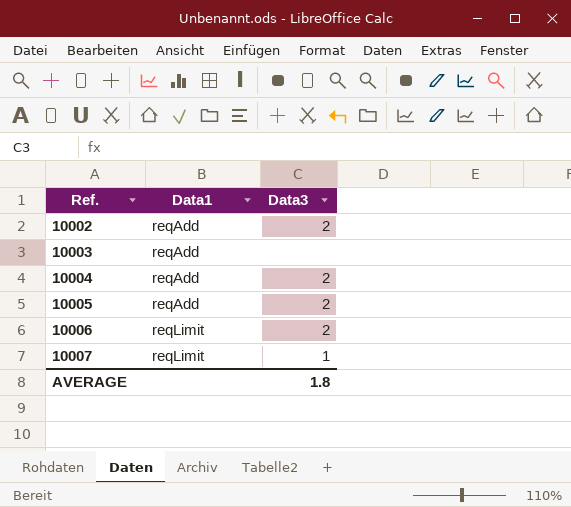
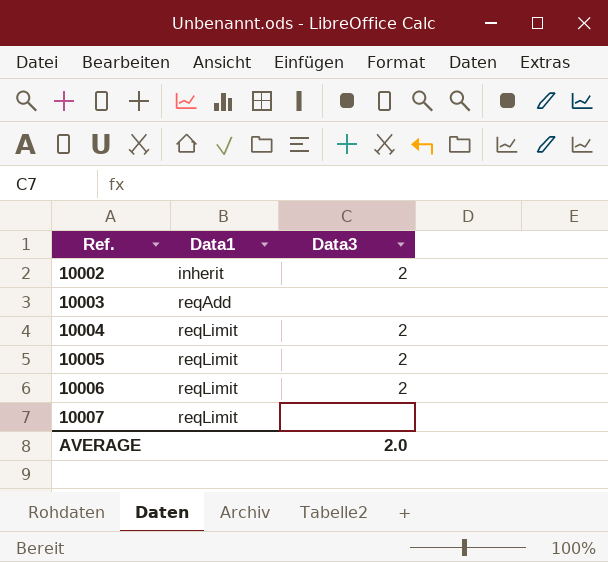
10002 | Data1: reqAdd -> inherit
10004 | Data1: reqAdd -> reqLimit
10005 | Data1: reqAdd -> reqLimit
10007 | Data3: 1 -> none
AVERAGE | Data3: 1.8 -> 2.0

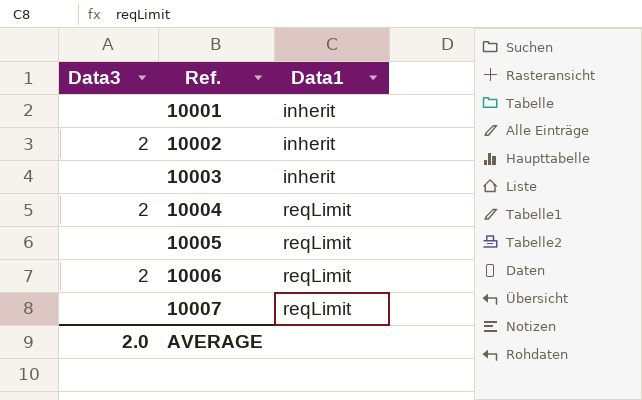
column Data3 | position: 3 -> 1
row 10001: none -> none | inherit
10003 | Data1: reqAdd -> inherit
10005 | Data3: 2 -> none

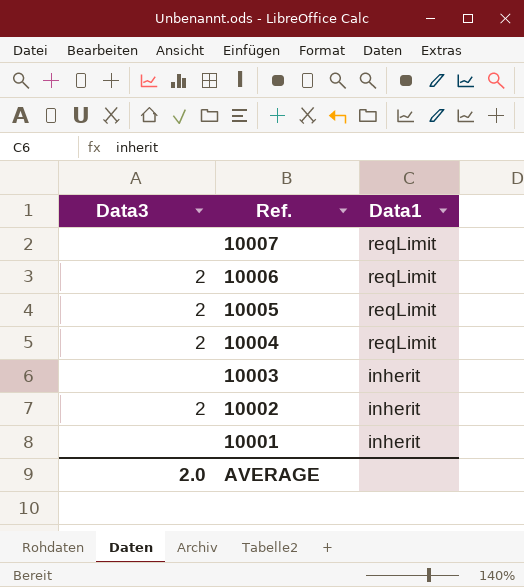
row order: Ref. ascending -> Ref. descending
10005 | Data3: none -> 2

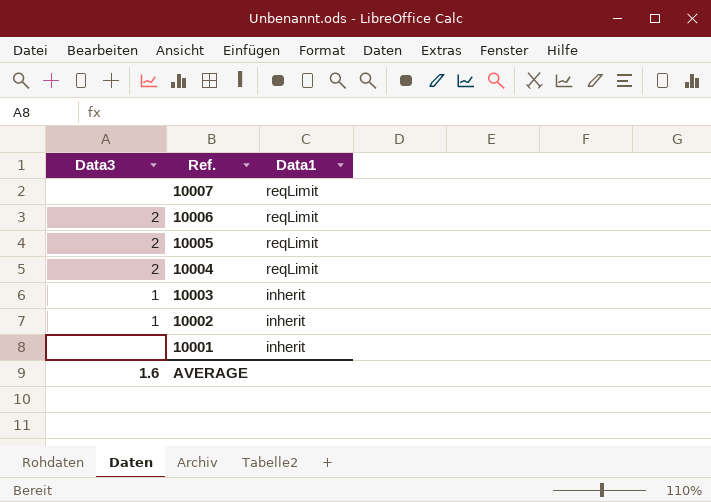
10003 | Data3: none -> 1
10002 | Data3: 2 -> 1
AVERAGE | Data3: 2.0 -> 1.6

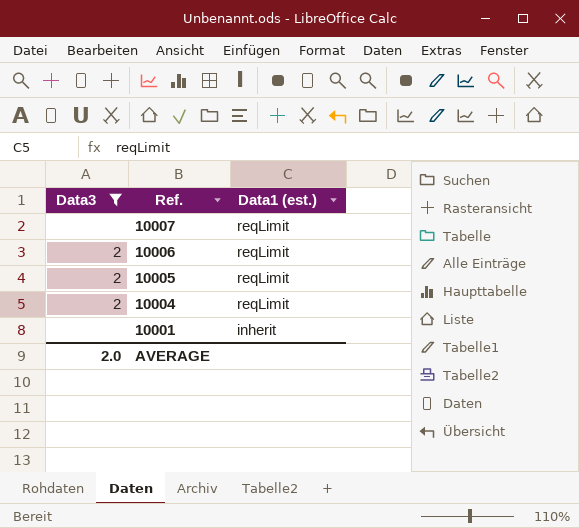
filter: none -> Data3 != 1
column name: Data1 -> Data1 (est.)
AVERAGE | Data3: 1.6 -> 2.0

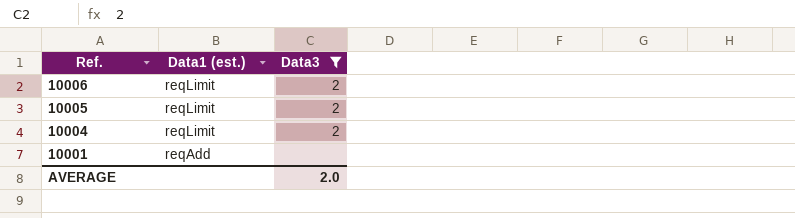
column Data3 | position: 1 -> 3
row 10007: none | reqLimit -> none
10001 | Data1 (est.): inherit -> reqAdd

